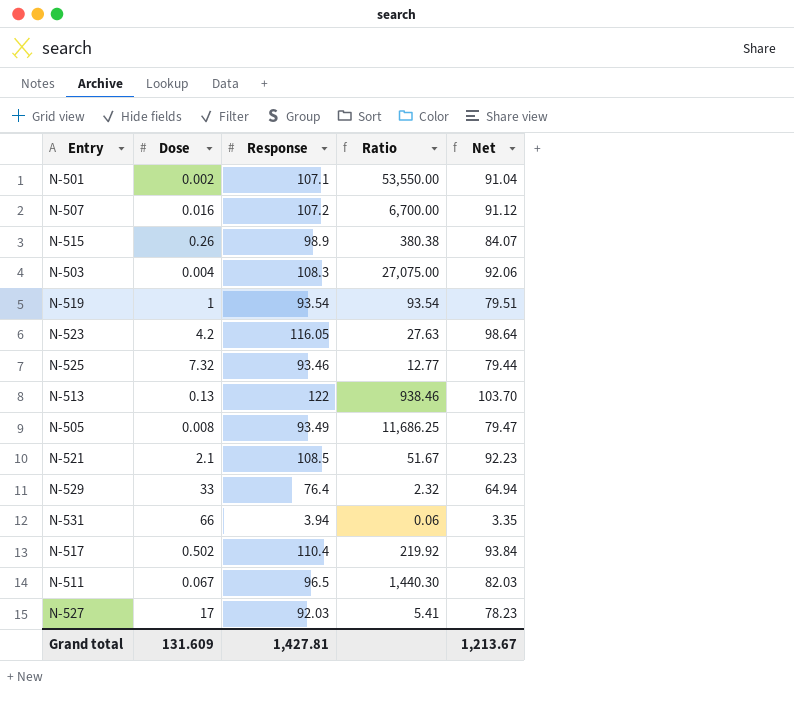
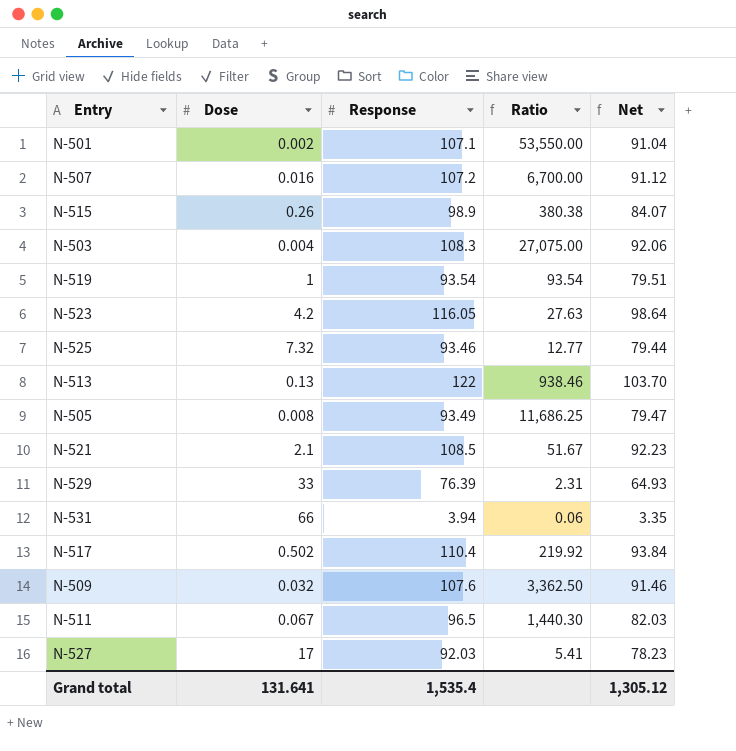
N-529 | Response: 76.4 -> 76.39
N-529 | Ratio: 2.32 -> 2.31
N-529 | Net: 64.94 -> 64.93
row N-509: none -> 0.032 | 107.6 | 3,362.50 | 91.46
Grand total | Dose: 131.609 -> 131.641
Grand total | Response: 1,427.81 -> 1,535.4
Grand total | Net: 1,213.67 -> 1,305.12

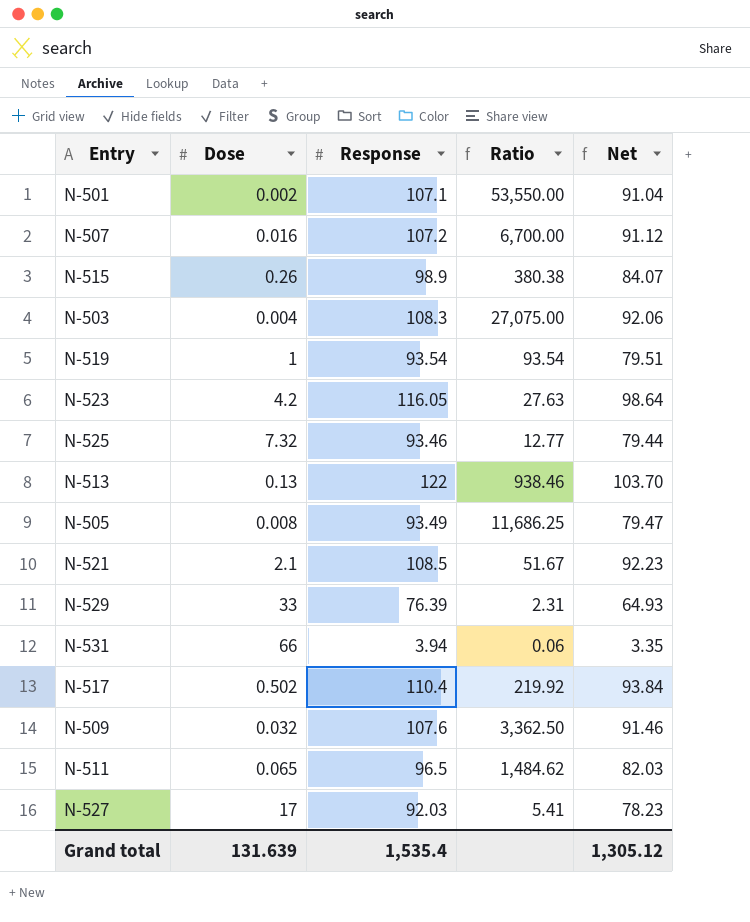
N-511 | Dose: 0.067 -> 0.065
N-511 | Ratio: 1,440.30 -> 1,484.62
Grand total | Dose: 131.641 -> 131.639

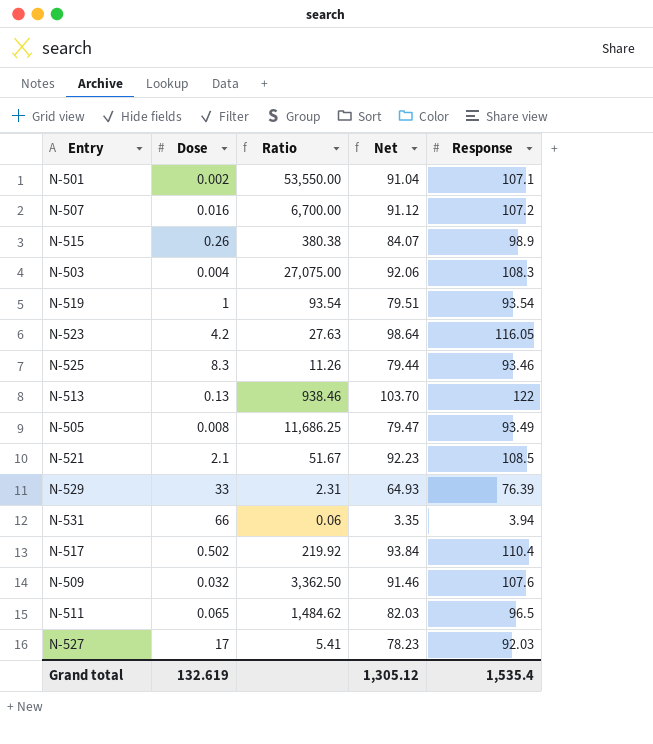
column Response | position: 3 -> 5
N-525 | Dose: 7.32 -> 8.3
N-525 | Ratio: 12.77 -> 11.26
Grand total | Dose: 131.639 -> 132.619

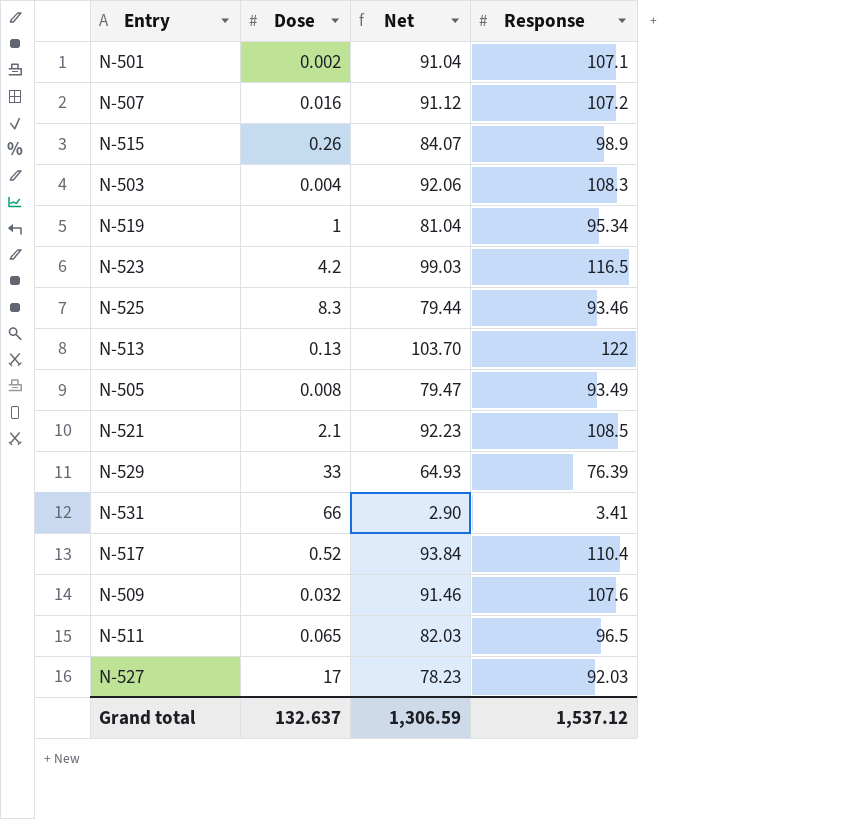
column Ratio | formula: [Response] / [Dose] -> none
N-519 | Net: 79.51 -> 81.04
N-519 | Response: 93.54 -> 95.34
N-523 | Net: 98.64 -> 99.03
N-523 | Response: 116.05 -> 116.5
N-531 | Net: 3.35 -> 2.90
N-531 | Response: 3.94 -> 3.41
N-517 | Dose: 0.502 -> 0.52
Grand total | Dose: 132.619 -> 132.637
Grand total | Net: 1,305.12 -> 1,306.59
Grand total | Response: 1,535.4 -> 1,537.12

